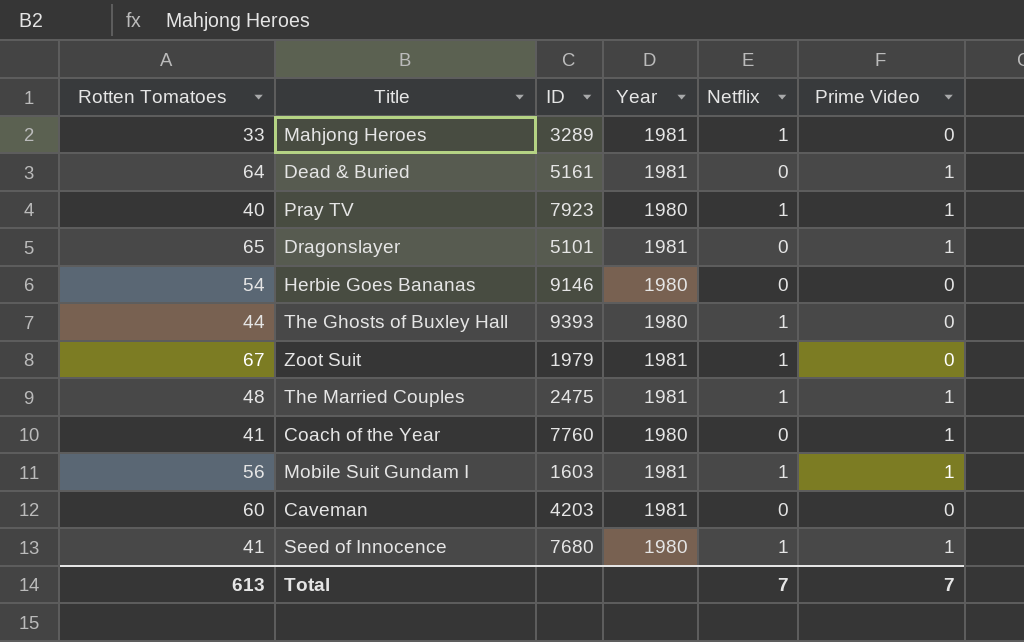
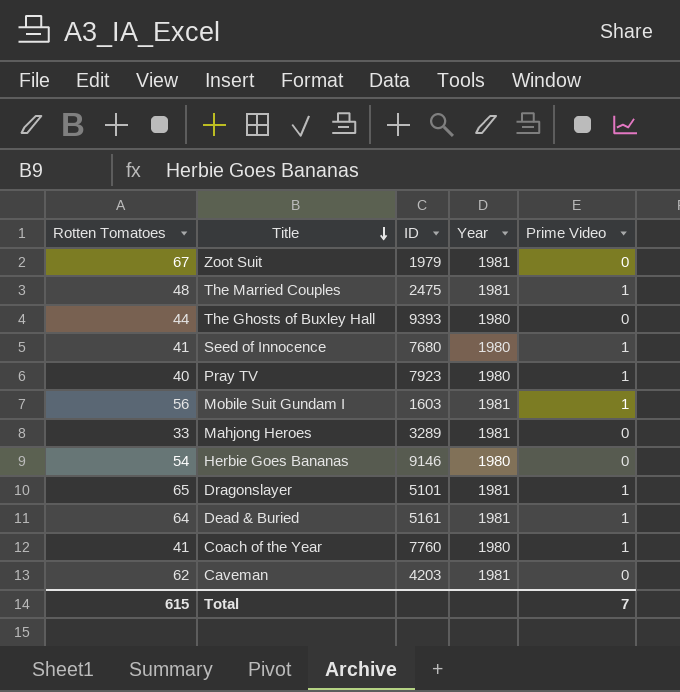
row order: none -> Title descending
column Netflix | position: 5 -> none
Caveman | Rotten Tomatoes: 60 -> 62
Total | Rotten Tomatoes: 613 -> 615

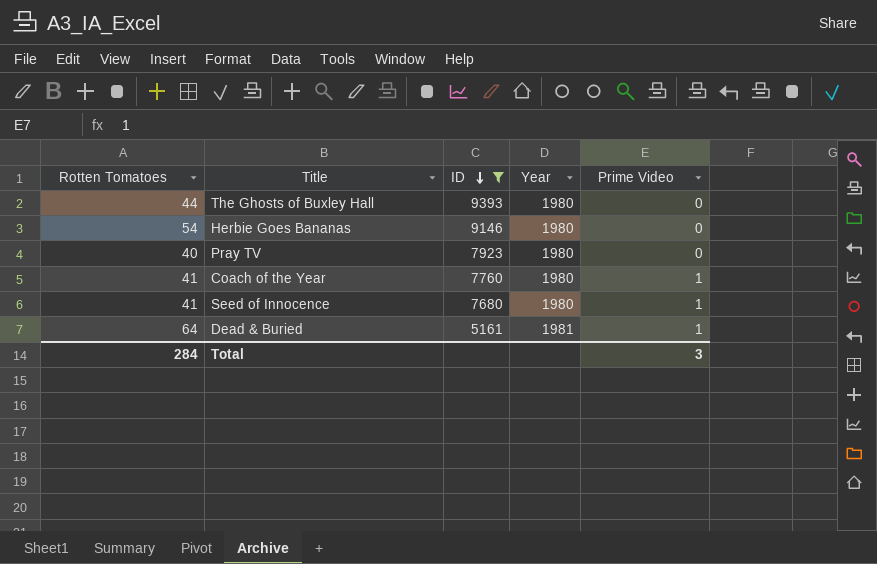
filter: none -> ID >= 5161
row order: Title descending -> ID descending
Pray TV | Prime Video: 1 -> 0
Total | Rotten Tomatoes: 615 -> 284
Total | Prime Video: 7 -> 3

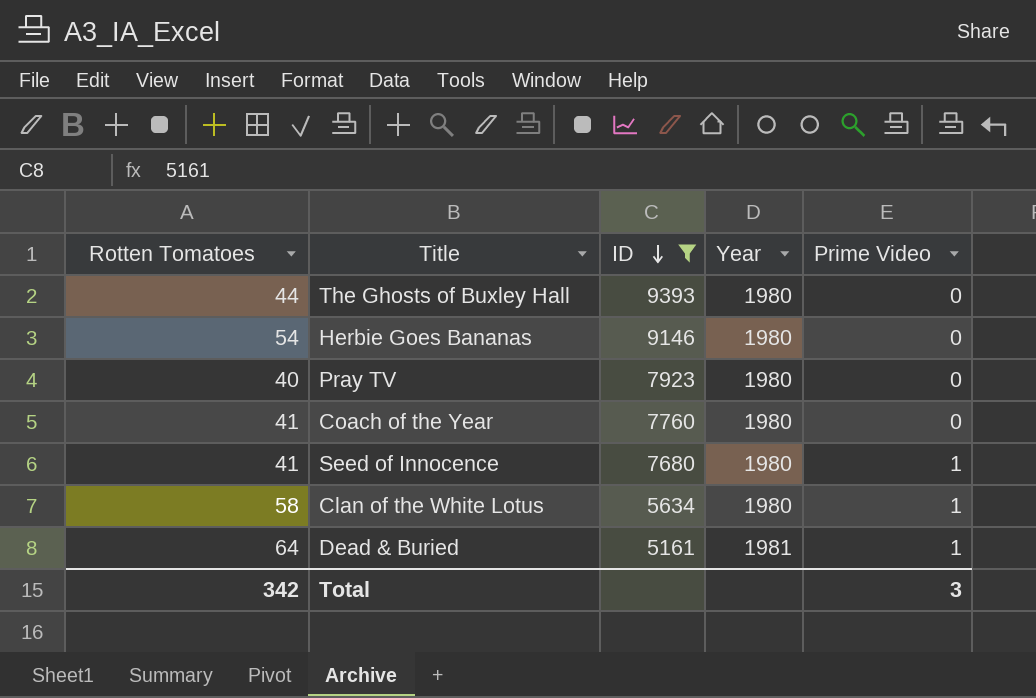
Coach of the Year | Prime Video: 1 -> 0
row Clan of the White Lotus: none -> 58 | 5634 | 1980 | 1
Total | Rotten Tomatoes: 284 -> 342

